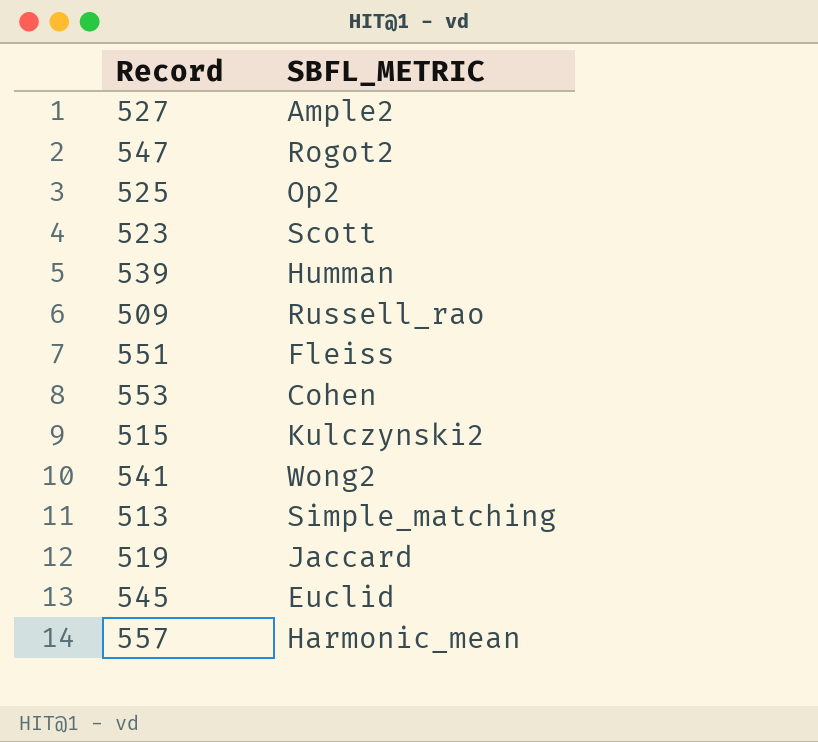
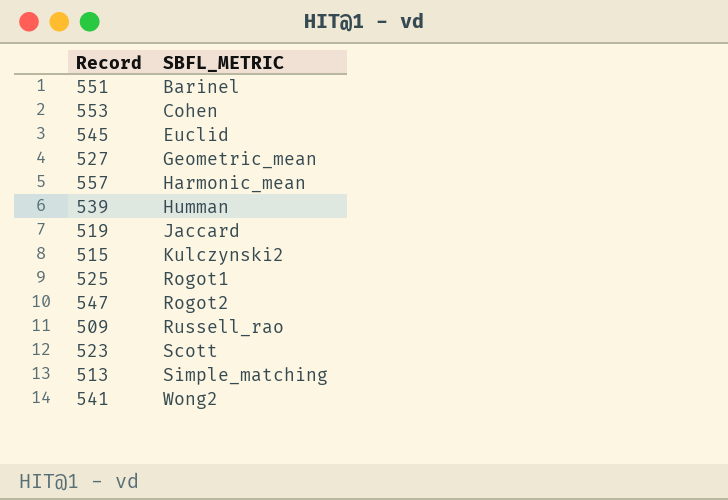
row order: none -> SBFL_METRIC ascending
551 | SBFL_METRIC: Fleiss -> Barinel
527 | SBFL_METRIC: Ample2 -> Geometric_mean
525 | SBFL_METRIC: Op2 -> Rogot1

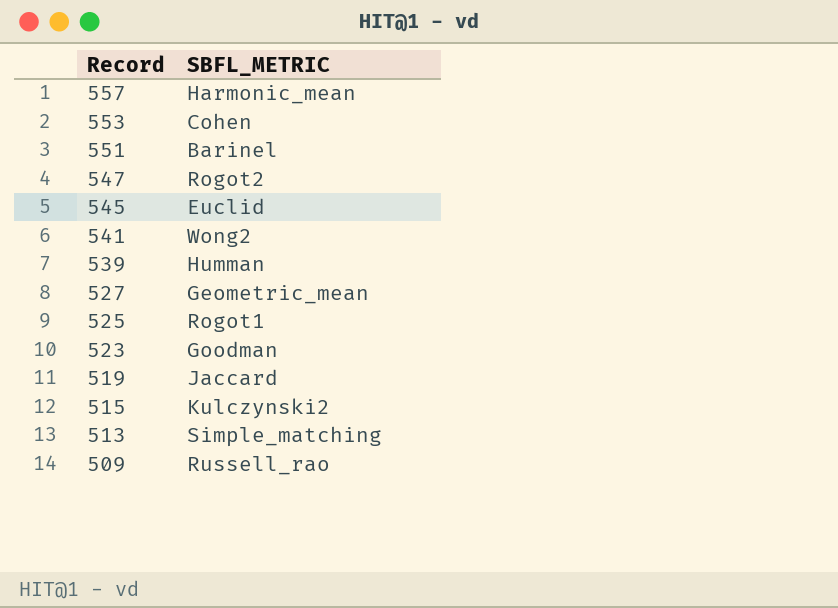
row order: SBFL_METRIC ascending -> Record descending
523 | SBFL_METRIC: Scott -> Goodman

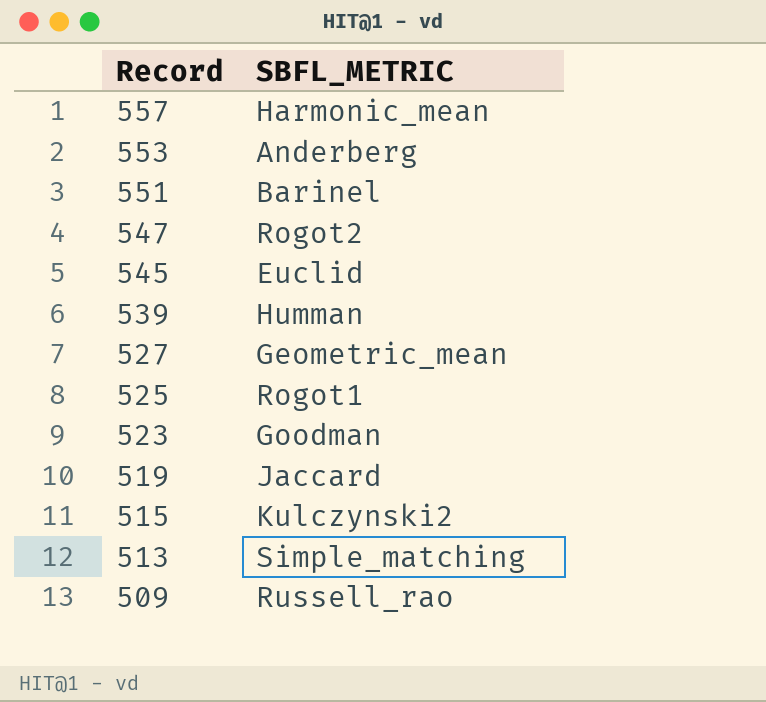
row 541: Wong2 -> none
553 | SBFL_METRIC: Cohen -> Anderberg

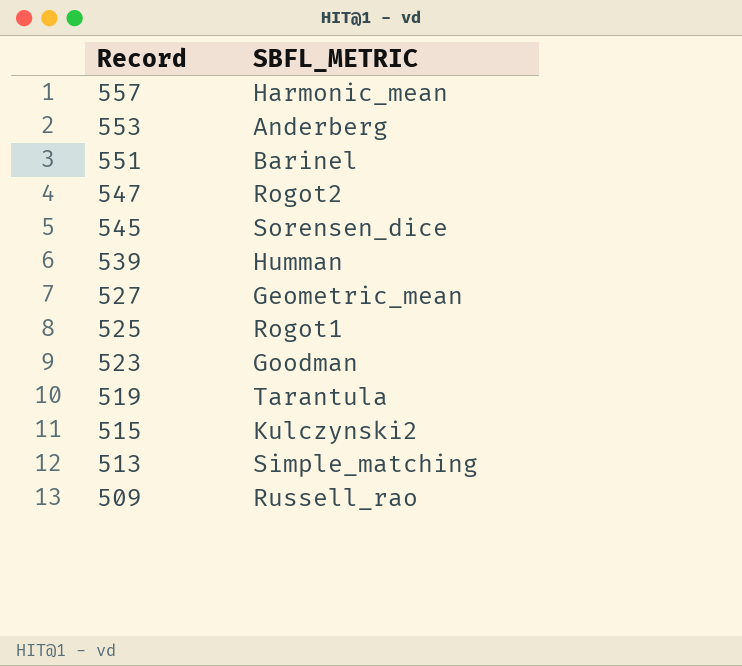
545 | SBFL_METRIC: Euclid -> Sorensen_dice
519 | SBFL_METRIC: Jaccard -> Tarantula

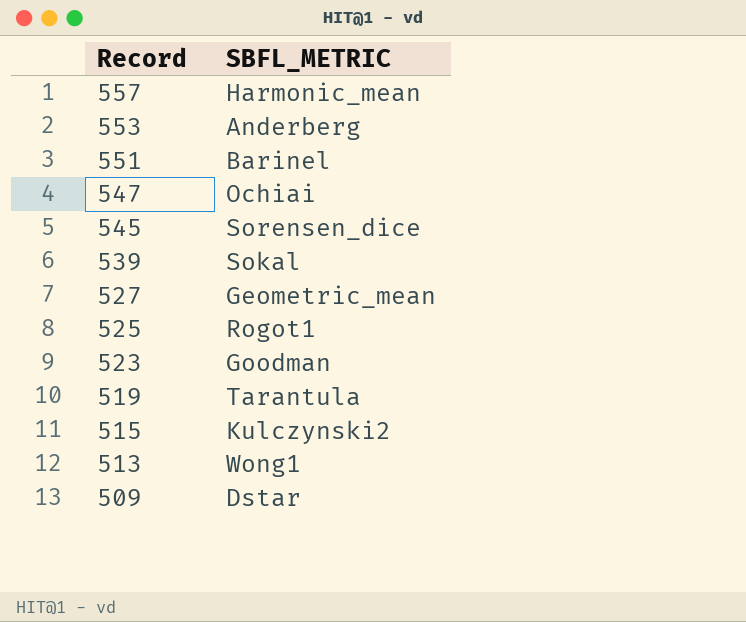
547 | SBFL_METRIC: Rogot2 -> Ochiai
539 | SBFL_METRIC: Humman -> Sokal
513 | SBFL_METRIC: Simple_matching -> Wong1
509 | SBFL_METRIC: Russell_rao -> Dstar

